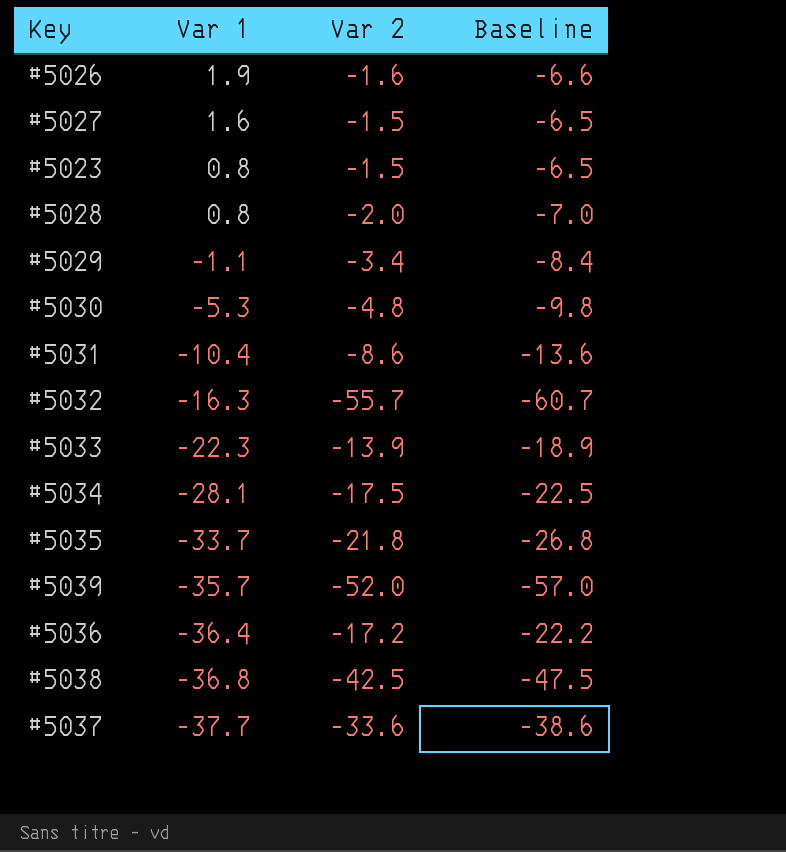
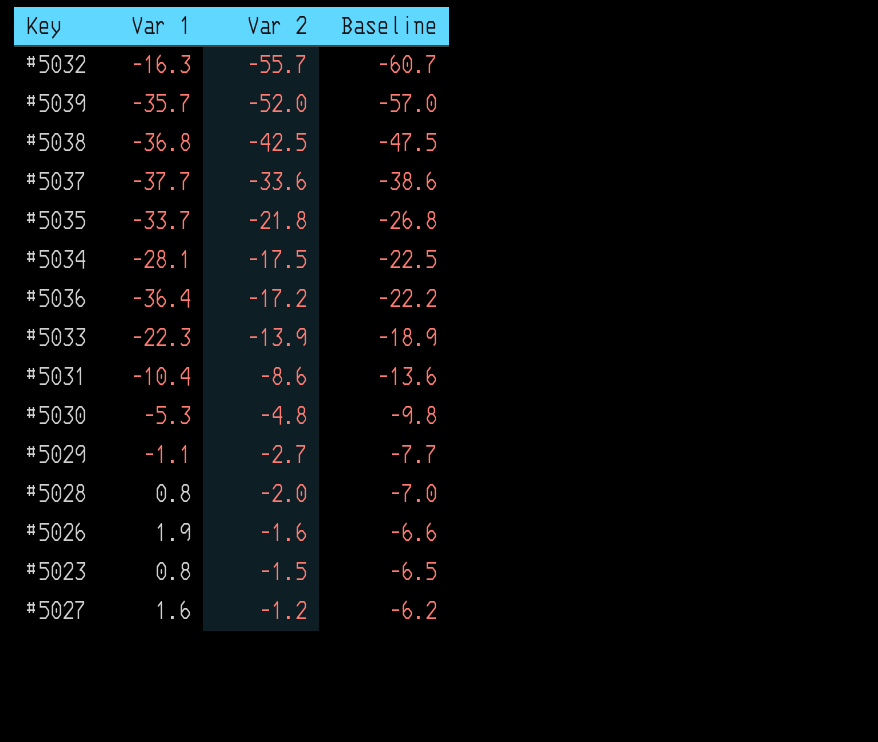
row order: Var 1 descending -> Var 2 ascending
#5029 | Var 2: -3.4 -> -2.7
#5029 | Baseline: -8.4 -> -7.7
#5027 | Var 2: -1.5 -> -1.2
#5027 | Baseline: -6.5 -> -6.2

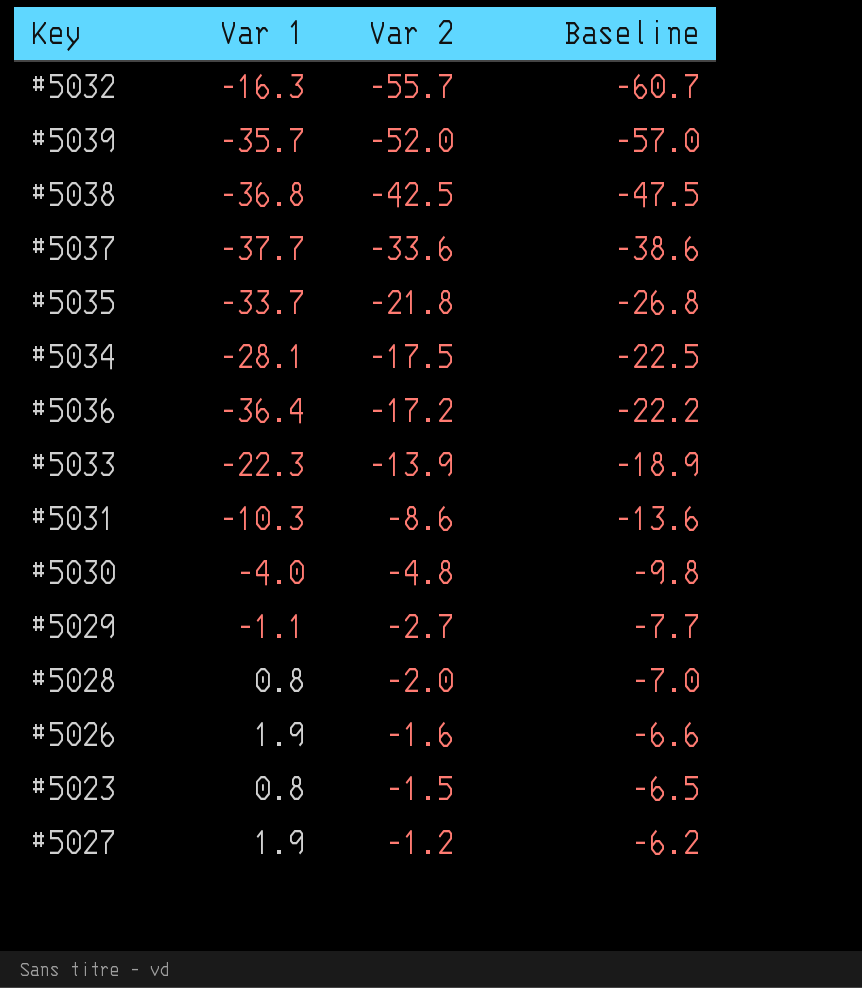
#5031 | Var 1: -10.4 -> -10.3
#5030 | Var 1: -5.3 -> -4.0
#5027 | Var 1: 1.6 -> 1.9

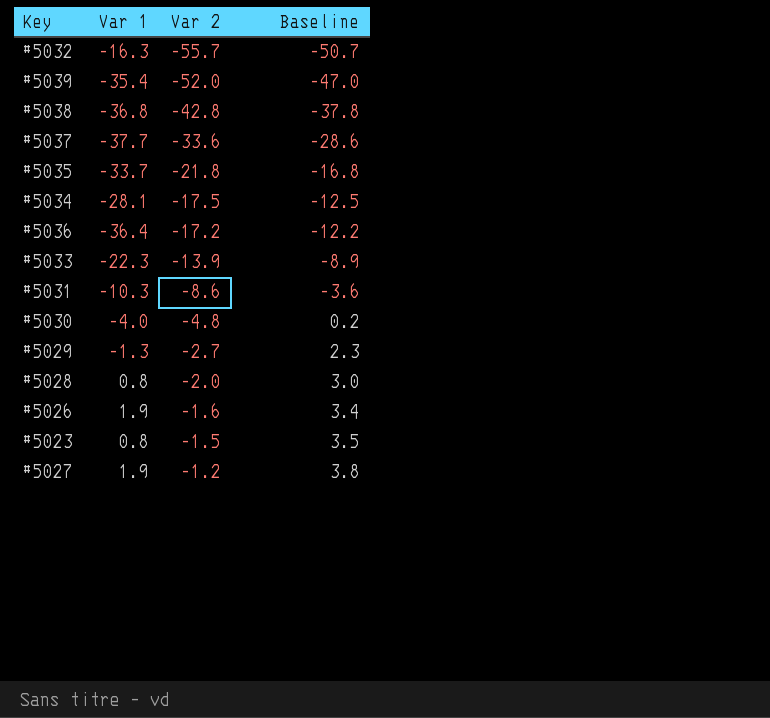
column Baseline | formula: [Var 2] - 5 -> [Var 2] + 5
#5039 | Var 1: -35.7 -> -35.4
#5038 | Var 2: -42.5 -> -42.8
#5029 | Var 1: -1.1 -> -1.3

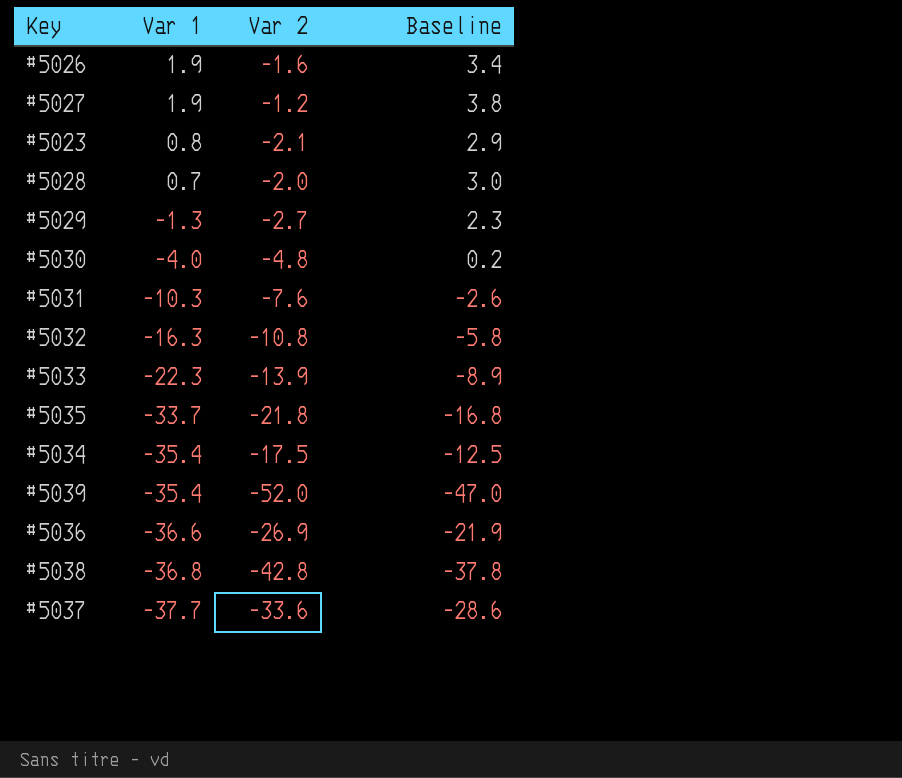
row order: Var 2 ascending -> Var 1 descending
#5023 | Var 2: -1.5 -> -2.1
#5023 | Baseline: 3.5 -> 2.9
#5028 | Var 1: 0.8 -> 0.7
#5031 | Var 2: -8.6 -> -7.6
#5031 | Baseline: -3.6 -> -2.6
#5032 | Var 2: -55.7 -> -10.8
#5032 | Baseline: -50.7 -> -5.8
#5034 | Var 1: -28.1 -> -35.4
#5036 | Var 1: -36.4 -> -36.6
#5036 | Var 2: -17.2 -> -26.9
#5036 | Baseline: -12.2 -> -21.9

